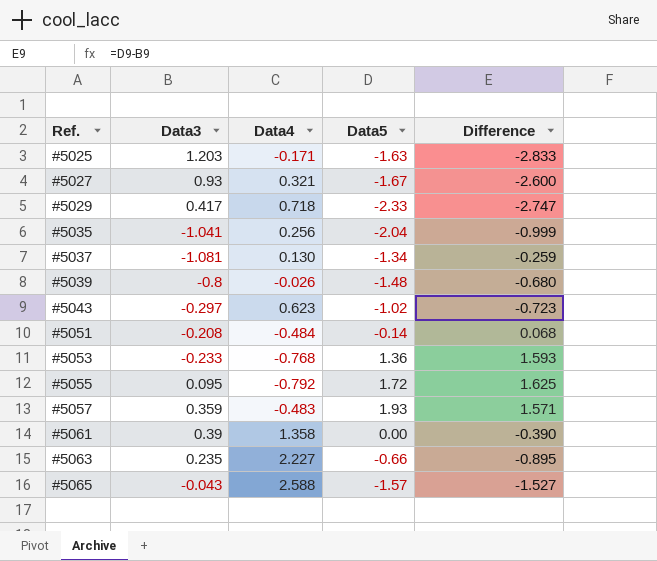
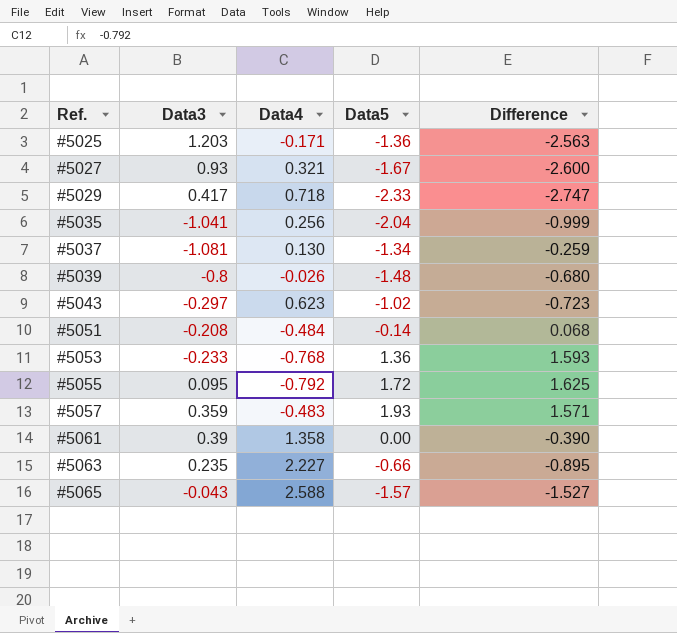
#5025 | Data5: -1.63 -> -1.36
#5025 | Difference: -2.833 -> -2.563

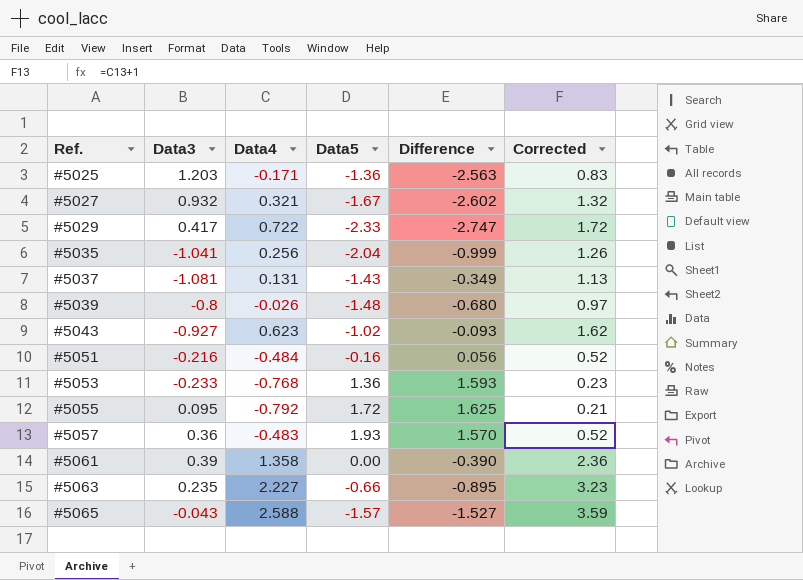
column Corrected | formula: none -> [Data4] + 1
#5027 | Data3: 0.93 -> 0.932
#5027 | Difference: -2.600 -> -2.602
#5029 | Data4: 0.718 -> 0.722
#5037 | Data4: 0.130 -> 0.131
#5037 | Data5: -1.34 -> -1.43
#5037 | Difference: -0.259 -> -0.349
#5043 | Data3: -0.297 -> -0.927
#5043 | Difference: -0.723 -> -0.093
#5051 | Data3: -0.208 -> -0.216
#5051 | Data5: -0.14 -> -0.16
#5051 | Difference: 0.068 -> 0.056
#5057 | Data3: 0.359 -> 0.36
#5057 | Difference: 1.571 -> 1.570

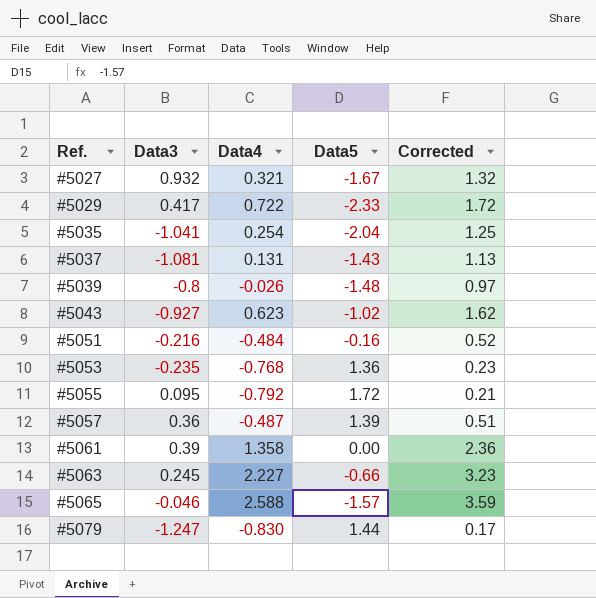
column Difference | formula: [Data5] - [Data3] -> none
row #5025: 1.203 | -0.171 | -1.36 | -2.563 | 0.83 -> none
#5035 | Data4: 0.256 -> 0.254
#5035 | Corrected: 1.26 -> 1.25
#5053 | Data3: -0.233 -> -0.235
#5057 | Data4: -0.483 -> -0.487
#5057 | Data5: 1.93 -> 1.39
#5057 | Corrected: 0.52 -> 0.51
#5063 | Data3: 0.235 -> 0.245
#5065 | Data3: -0.043 -> -0.046
row #5079: none -> -1.247 | -0.830 | 1.44 | 0.17

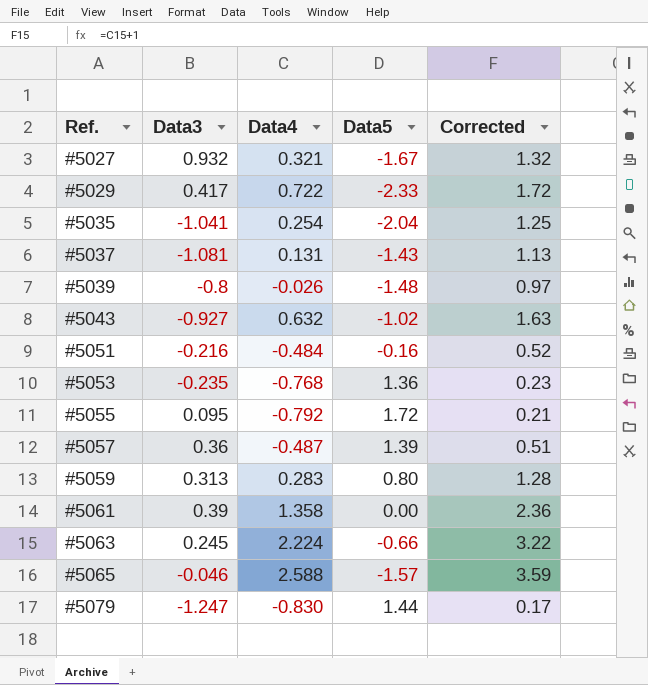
#5043 | Data4: 0.623 -> 0.632
#5043 | Corrected: 1.62 -> 1.63
row #5059: none -> 0.313 | 0.283 | 0.80 | 1.28
#5063 | Data4: 2.227 -> 2.224
#5063 | Corrected: 3.23 -> 3.22

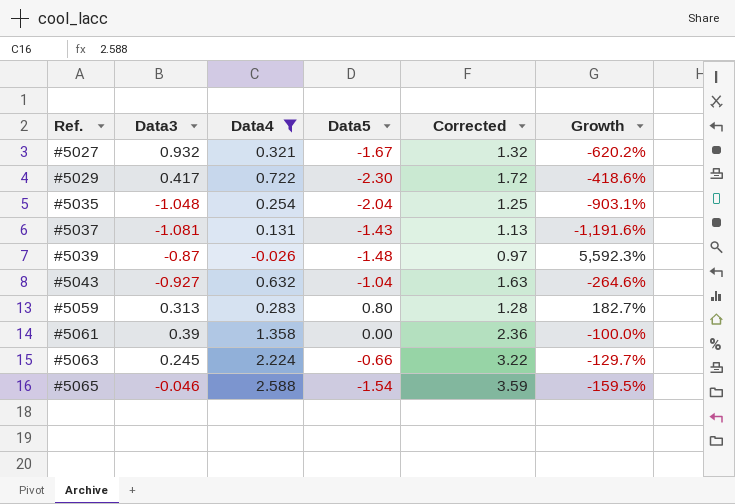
filter: none -> Data4 >= -0.026
column Growth | formula: none -> ([Data5] - [Data4]) / [Data4]
#5029 | Data5: -2.33 -> -2.30
#5035 | Data3: -1.041 -> -1.048
#5039 | Data3: -0.8 -> -0.87
#5043 | Data5: -1.02 -> -1.04
#5065 | Data5: -1.57 -> -1.54

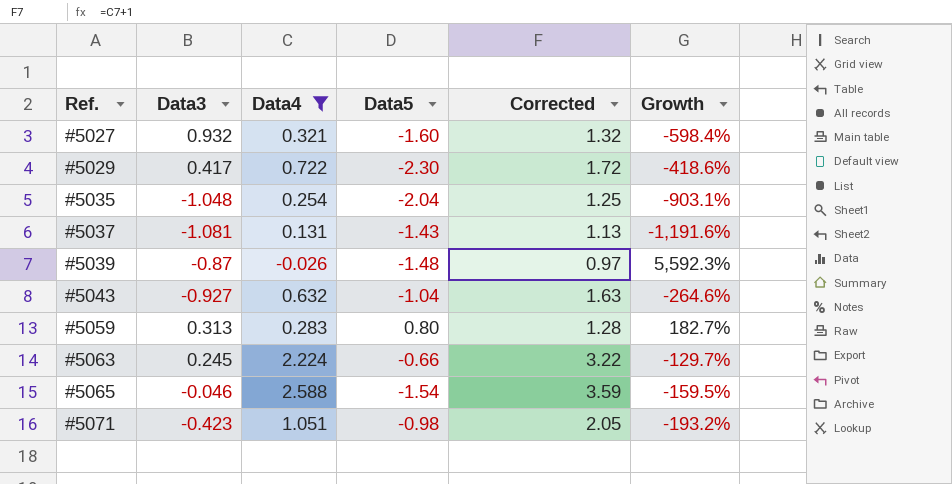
row #5061: 0.39 | 1.358 | 0.00 | 2.36 | -100.0% -> none
#5027 | Data5: -1.67 -> -1.60
#5027 | Growth: -620.2% -> -598.4%
row #5071: none -> -0.423 | 1.051 | -0.98 | 2.05 | -193.2%

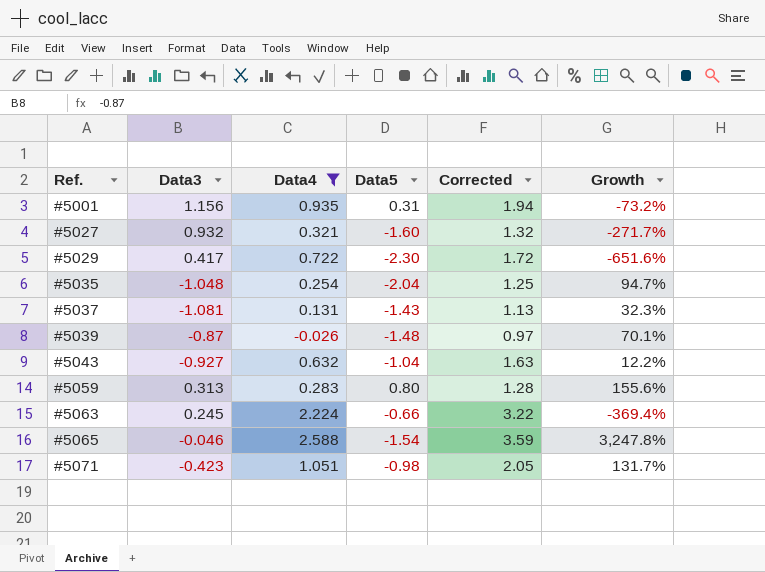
column Growth | formula: ([Data5] - [Data4]) / [Data4] -> ([Data5] - [Data3]) / [Data3]
row #5001: none -> 1.156 | 0.935 | 0.31 | 1.94 | -73.2%

